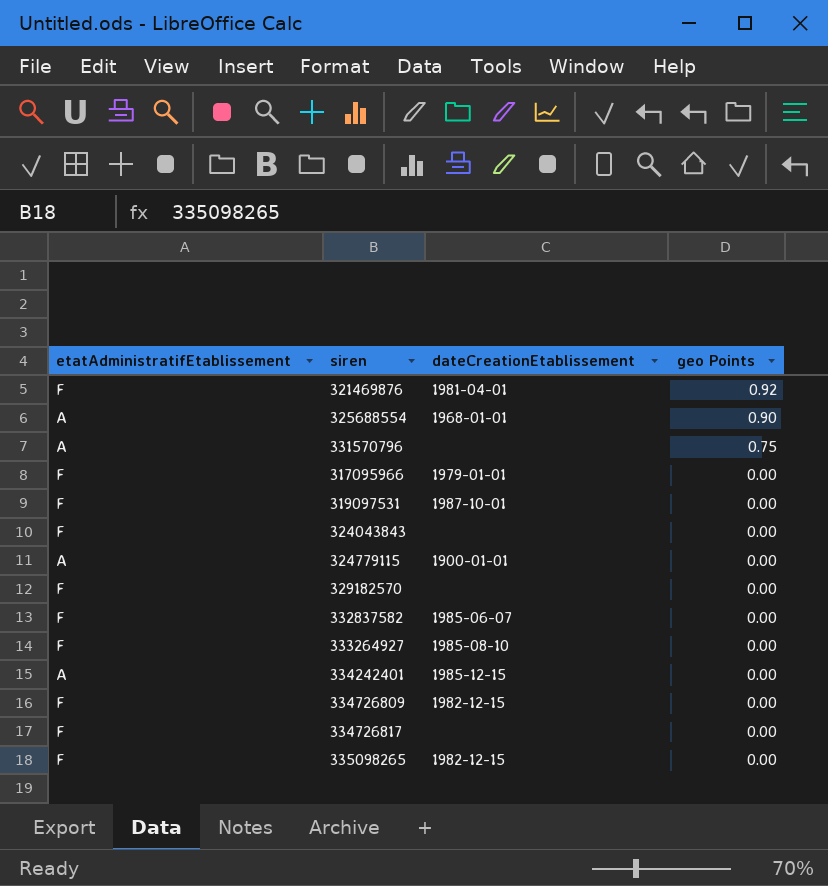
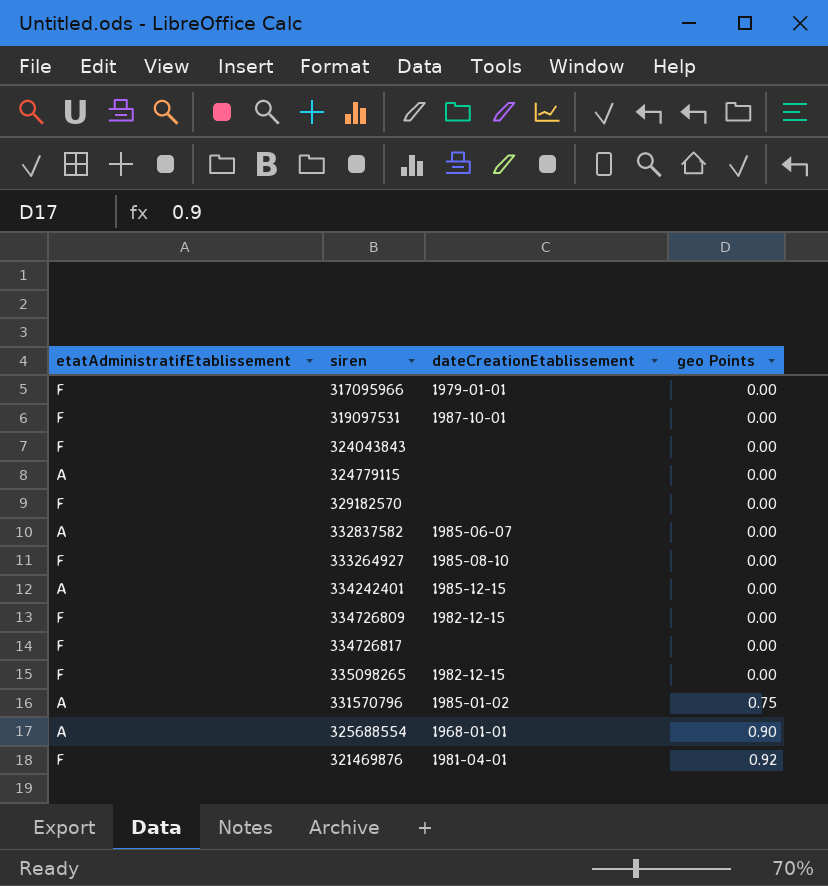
row order: geo Points descending -> geo Points ascending
324779115 | dateCreationEtablissement: 1900-01-01 -> none
332837582 | etatAdministratifEtablissement: F -> A
331570796 | dateCreationEtablissement: none -> 1985-01-02

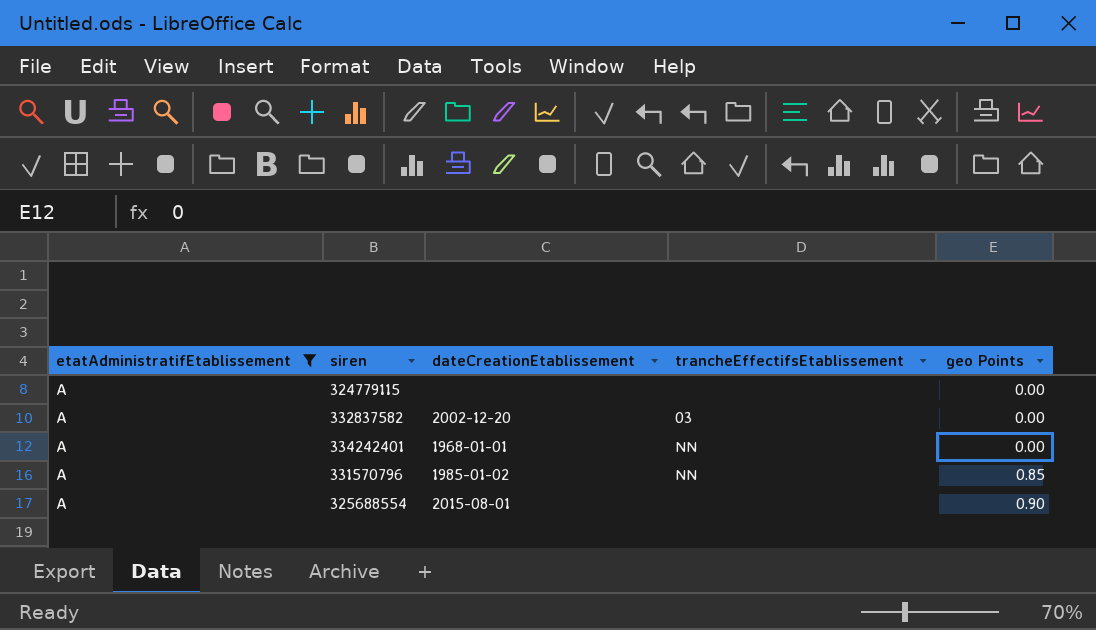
filter: none -> etatAdministratifEtablissement = A
column trancheEffectifsEtablissement | position: none -> 4
332837582 | dateCreationEtablissement: 1985-06-07 -> 2002-12-20
334242401 | dateCreationEtablissement: 1985-12-15 -> 1968-01-01
331570796 | geo Points: 0.75 -> 0.85
325688554 | dateCreationEtablissement: 1968-01-01 -> 2015-08-01

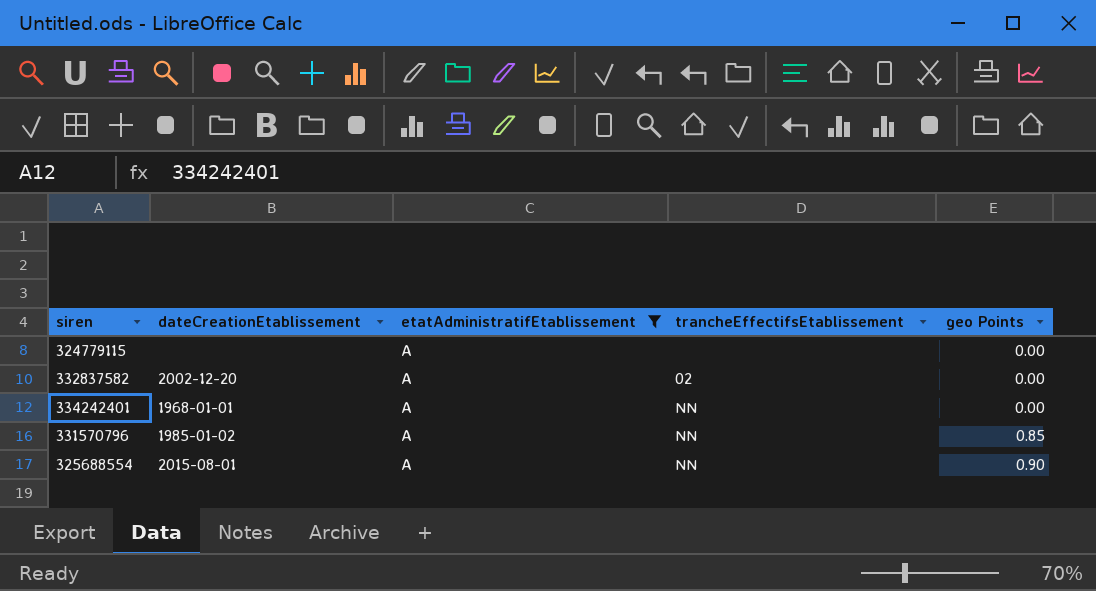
column etatAdministratifEtablissement | position: 1 -> 3
332837582 | trancheEffectifsEtablissement: 03 -> 02
325688554 | trancheEffectifsEtablissement: none -> NN

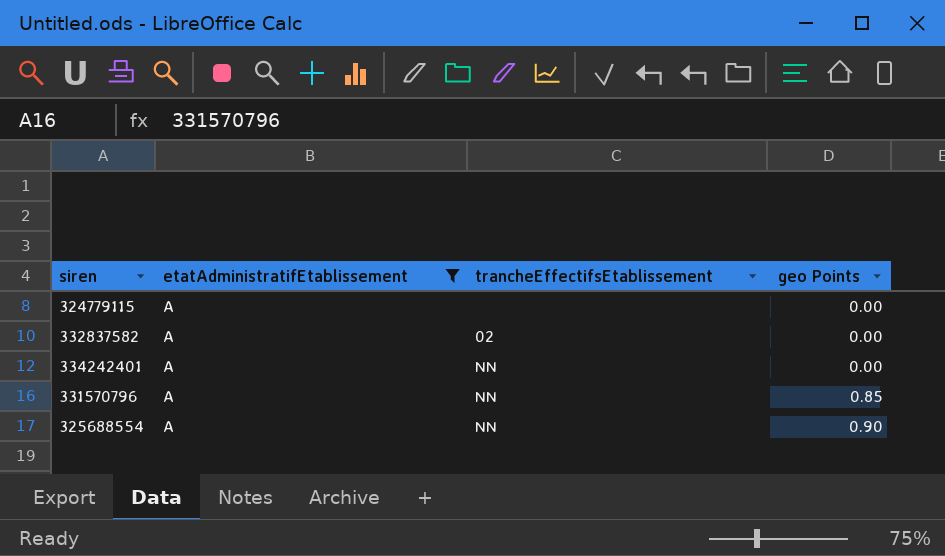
column dateCreationEtablissement | position: 2 -> none

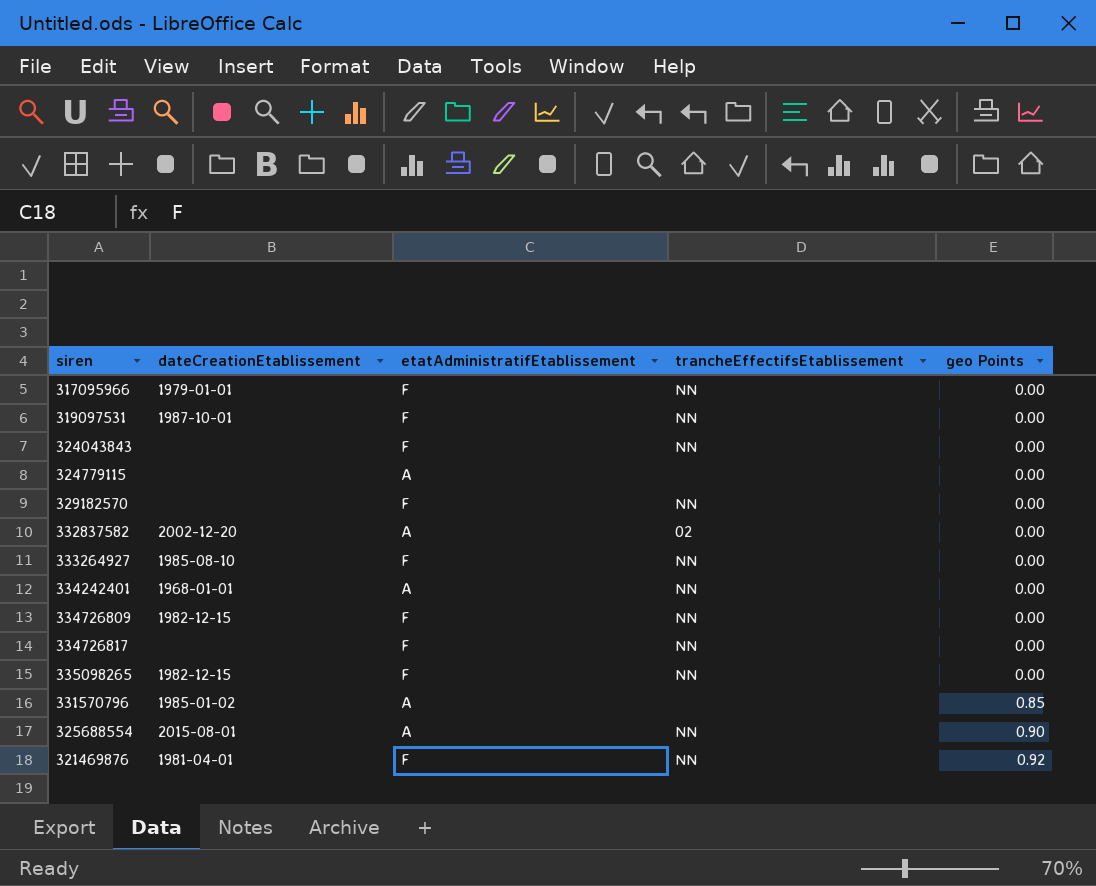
filter: etatAdministratifEtablissement = A -> none
column dateCreationEtablissement | position: none -> 2
331570796 | trancheEffectifsEtablissement: NN -> none

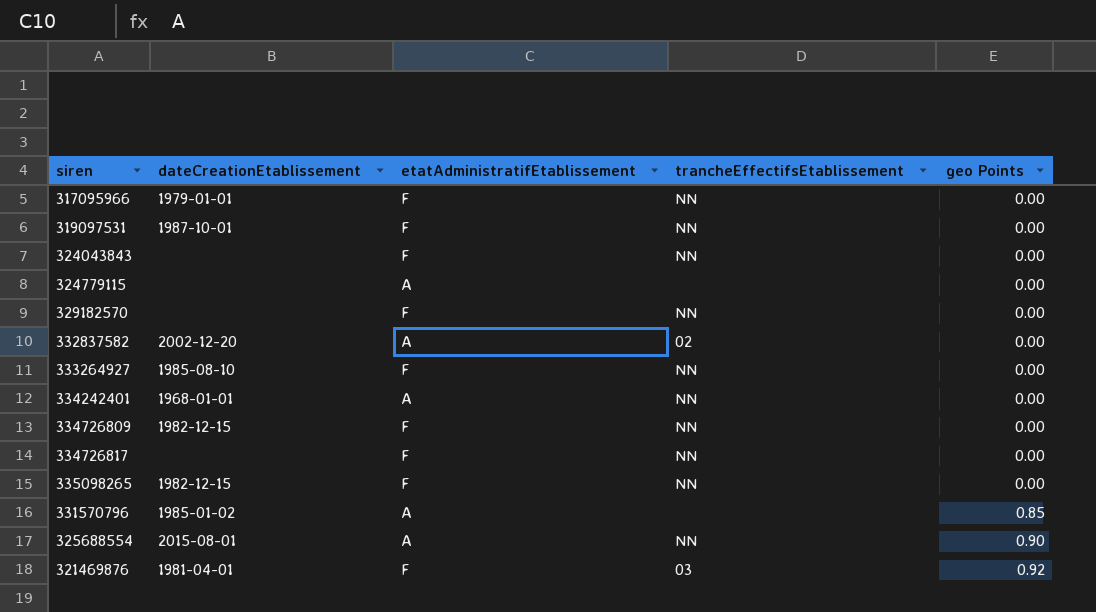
321469876 | trancheEffectifsEtablissement: NN -> 03

